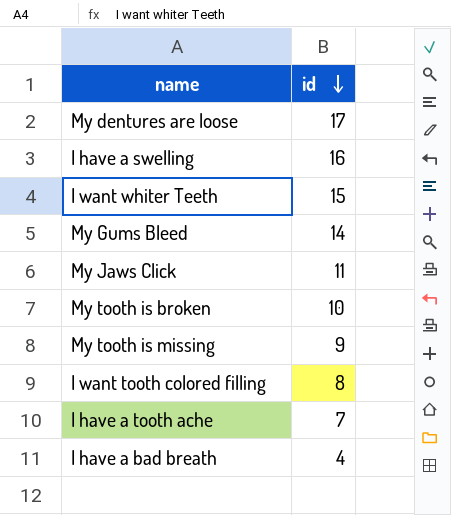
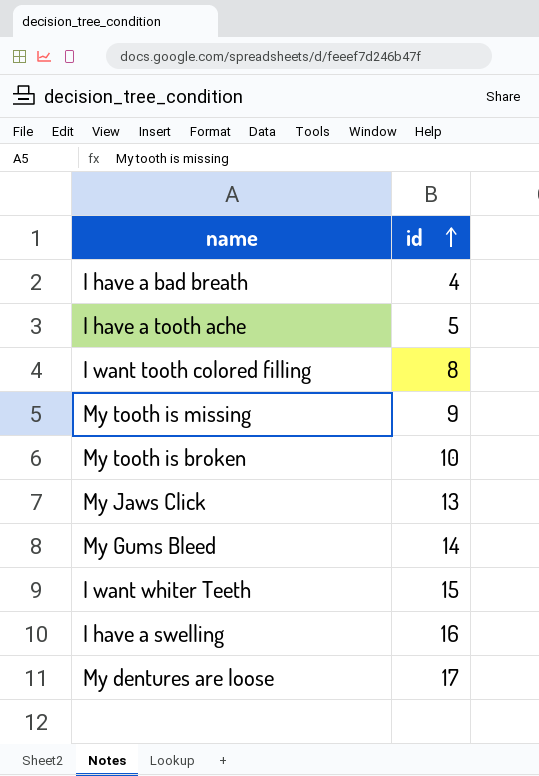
row order: id descending -> id ascending
I have a tooth ache | id: 7 -> 5
My Jaws Click | id: 11 -> 13

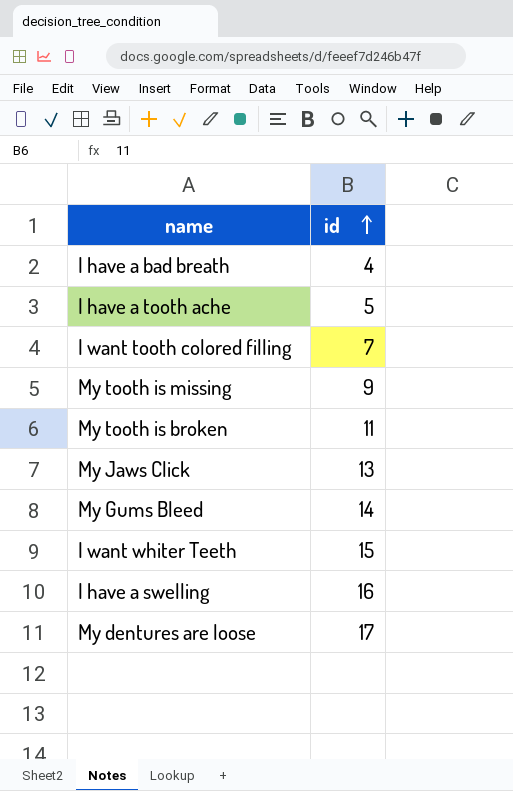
I want tooth colored filling | id: 8 -> 7
My tooth is broken | id: 10 -> 11

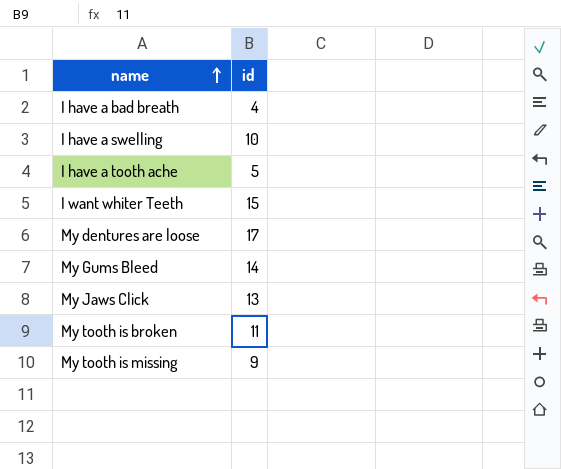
row order: id ascending -> name ascending
row I want tooth colored filling: 7 -> none
I have a swelling | id: 16 -> 10

